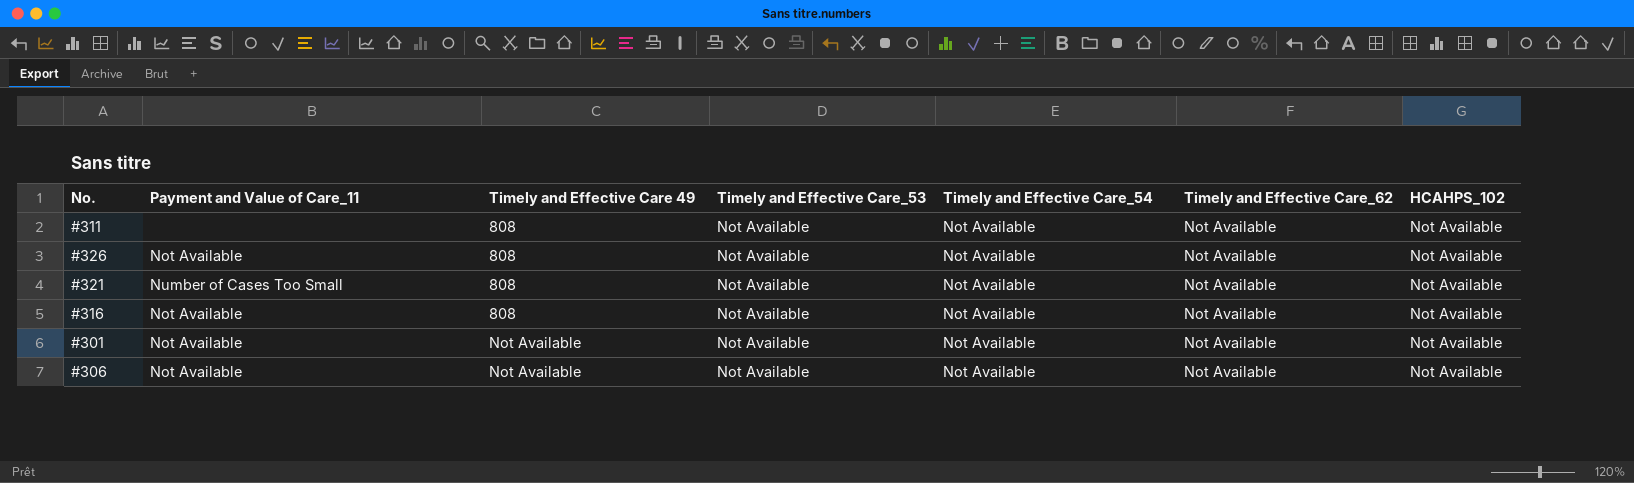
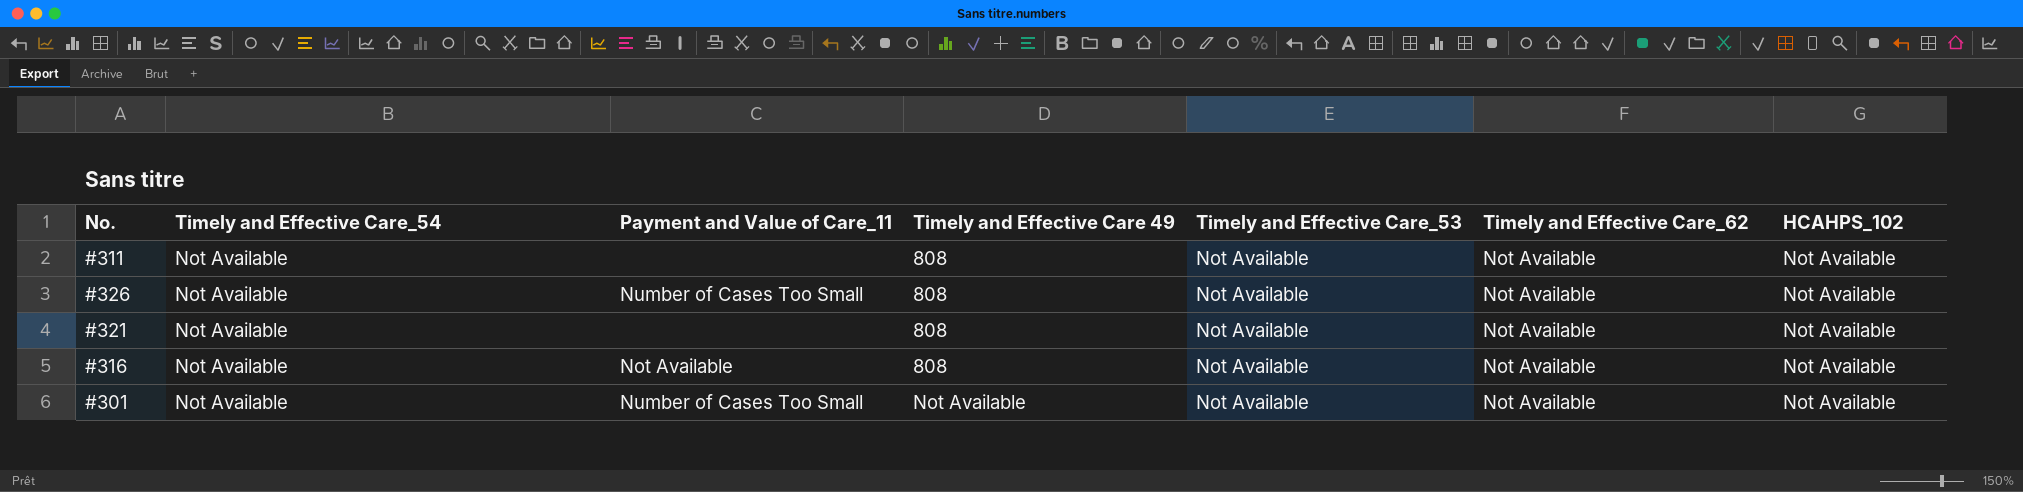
column Timely and Effective Care_54 | position: 5 -> 2
row #306: Not Available | Not Available | Not Available | Not Available | Not Available | Not Available -> none
#326 | Payment and Value of Care_11: Not Available -> Number of Cases Too Small
#321 | Payment and Value of Care_11: Number of Cases Too Small -> none
#301 | Payment and Value of Care_11: Not Available -> Number of Cases Too Small

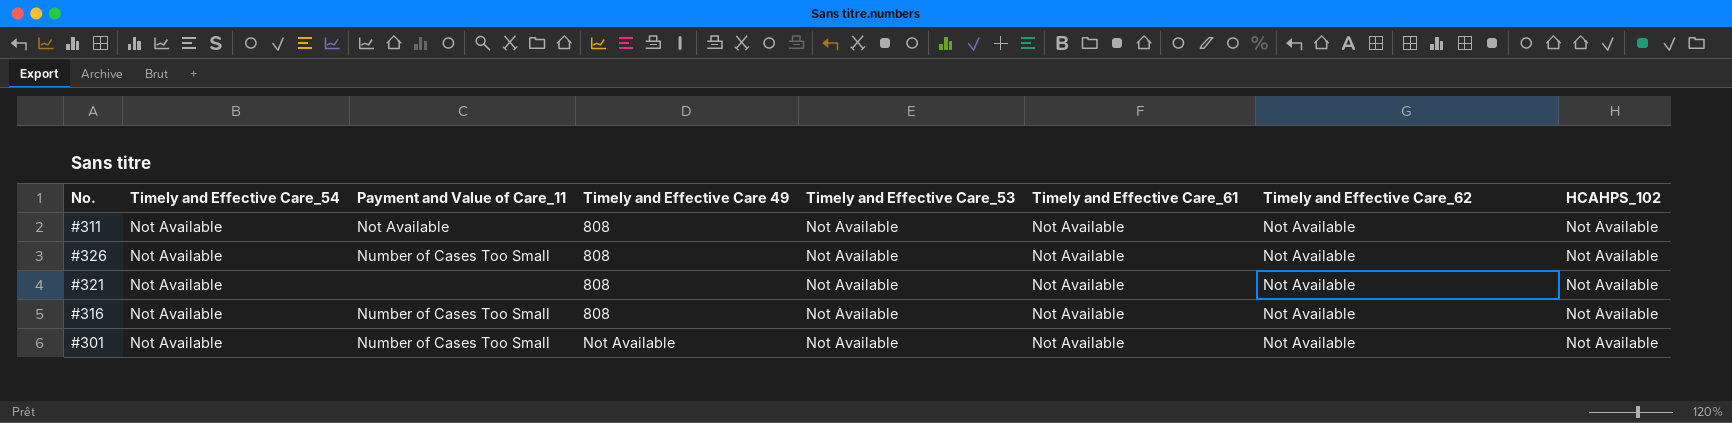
column Timely and Effective Care_61 | position: none -> 6
#311 | Payment and Value of Care_11: none -> Not Available
#316 | Payment and Value of Care_11: Not Available -> Number of Cases Too Small

